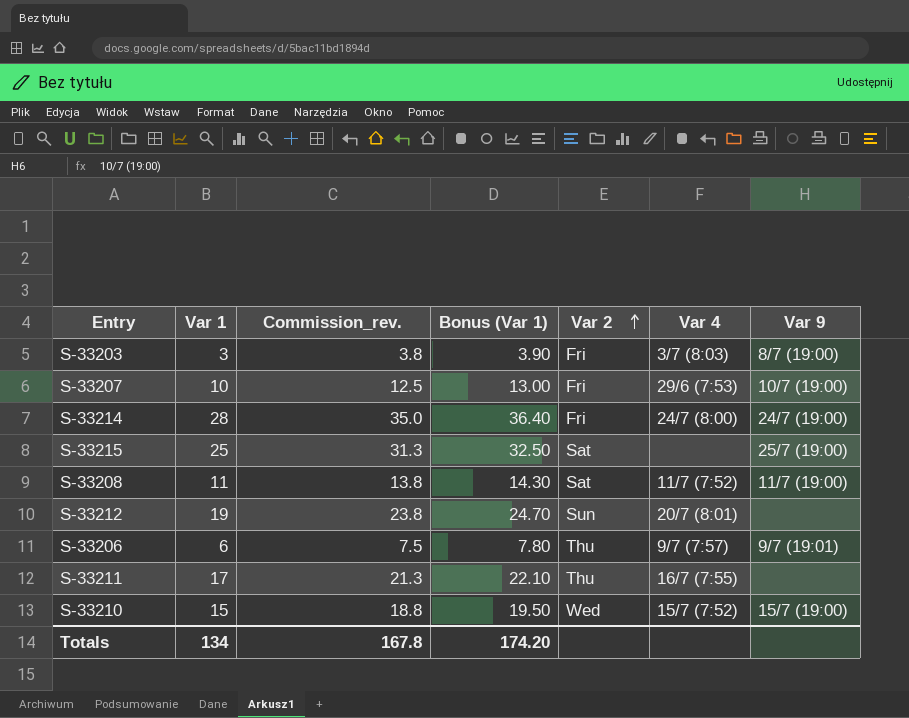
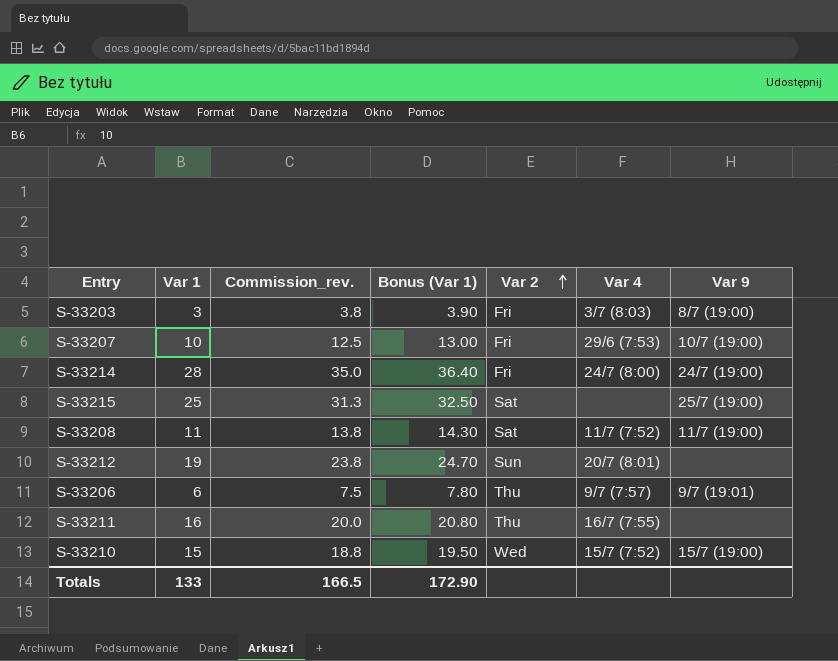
S-33211 | Var 1: 17 -> 16
S-33211 | Commission_rev.: 21.3 -> 20.0
S-33211 | Bonus (Var 1): 22.10 -> 20.80
Totals | Var 1: 134 -> 133
Totals | Commission_rev.: 167.8 -> 166.5
Totals | Bonus (Var 1): 174.20 -> 172.90

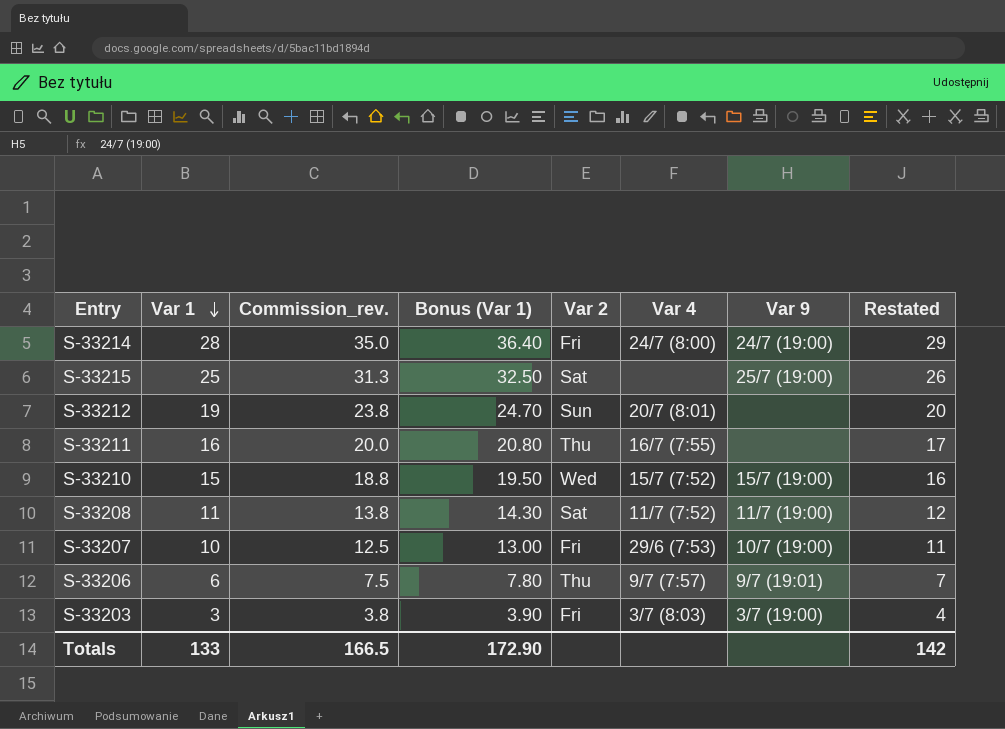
row order: Var 2 ascending -> Var 1 descending
column Restated | formula: none -> [Var 1] + 1
S-33203 | Var 9: 8/7 (19:00) -> 3/7 (19:00)

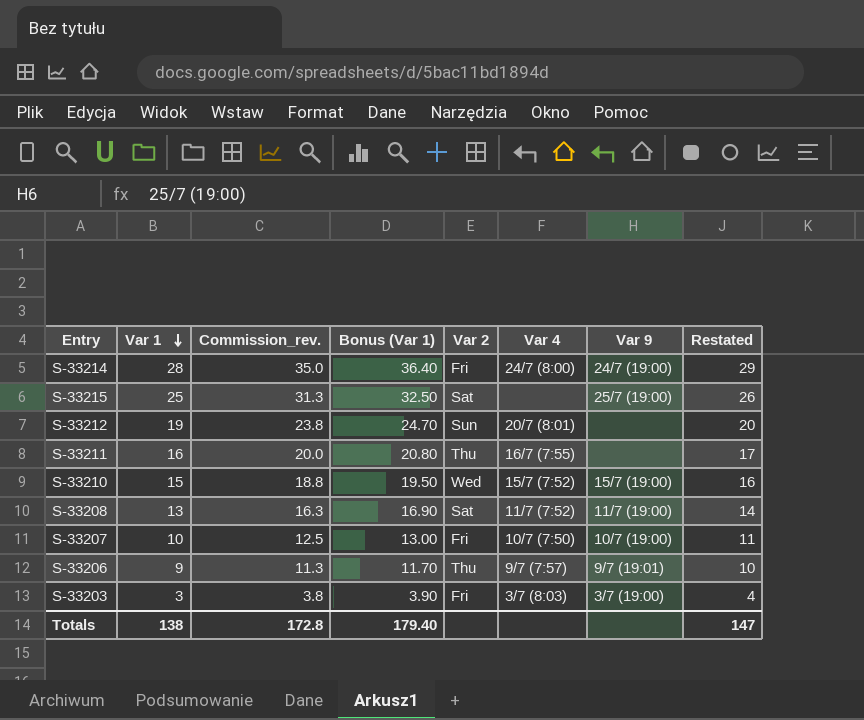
S-33208 | Var 1: 11 -> 13
S-33208 | Commission_rev.: 13.8 -> 16.3
S-33208 | Bonus (Var 1): 14.30 -> 16.90
S-33208 | Restated: 12 -> 14
S-33207 | Var 4: 29/6 (7:53) -> 10/7 (7:50)
S-33206 | Var 1: 6 -> 9
S-33206 | Commission_rev.: 7.5 -> 11.3
S-33206 | Bonus (Var 1): 7.80 -> 11.70
S-33206 | Restated: 7 -> 10
Totals | Var 1: 133 -> 138
Totals | Commission_rev.: 166.5 -> 172.8
Totals | Bonus (Var 1): 172.90 -> 179.40
Totals | Restated: 142 -> 147

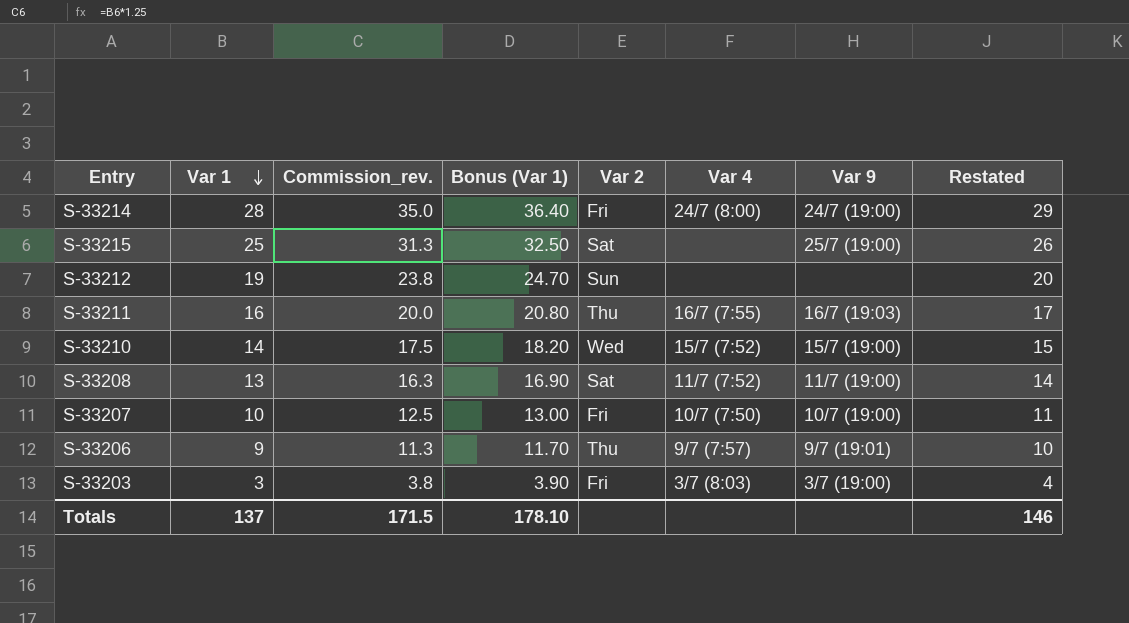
S-33212 | Var 4: 20/7 (8:01) -> none
S-33211 | Var 9: none -> 16/7 (19:03)
S-33210 | Var 1: 15 -> 14
S-33210 | Commission_rev.: 18.8 -> 17.5
S-33210 | Bonus (Var 1): 19.50 -> 18.20
S-33210 | Restated: 16 -> 15
Totals | Var 1: 138 -> 137
Totals | Commission_rev.: 172.8 -> 171.5
Totals | Bonus (Var 1): 179.40 -> 178.10
Totals | Restated: 147 -> 146

